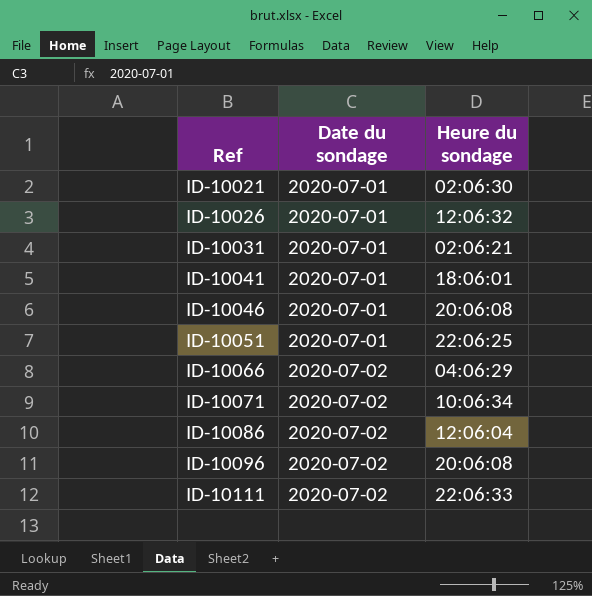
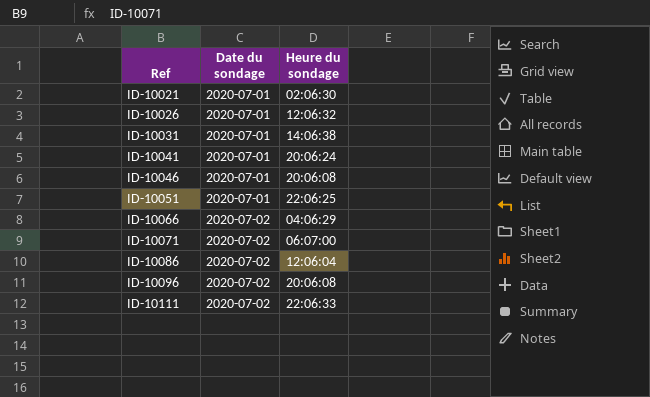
ID-10031 | Heure du sondage: 02:06:21 -> 14:06:38
ID-10041 | Heure du sondage: 18:06:01 -> 20:06:24
ID-10071 | Heure du sondage: 10:06:34 -> 06:07:00

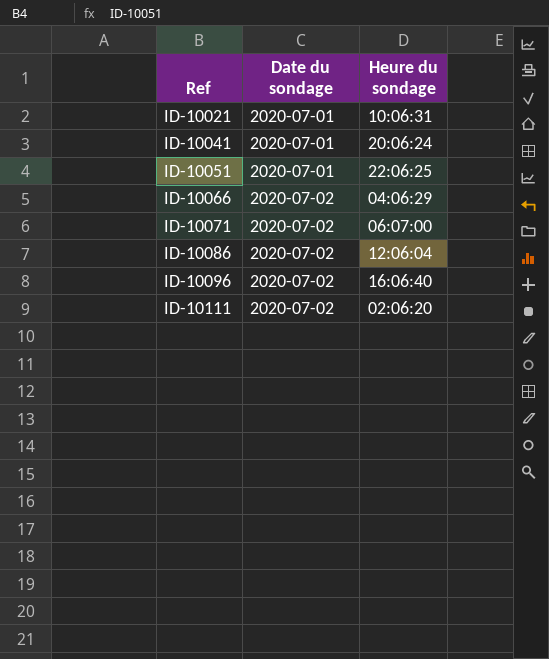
row ID-10026: 2020-07-01 | 12:06:32 -> none
row ID-10031: 2020-07-01 | 14:06:38 -> none
row ID-10046: 2020-07-01 | 20:06:08 -> none
ID-10021 | Heure du sondage: 02:06:30 -> 10:06:31
ID-10096 | Heure du sondage: 20:06:08 -> 16:06:40
ID-10111 | Heure du sondage: 22:06:33 -> 02:06:20

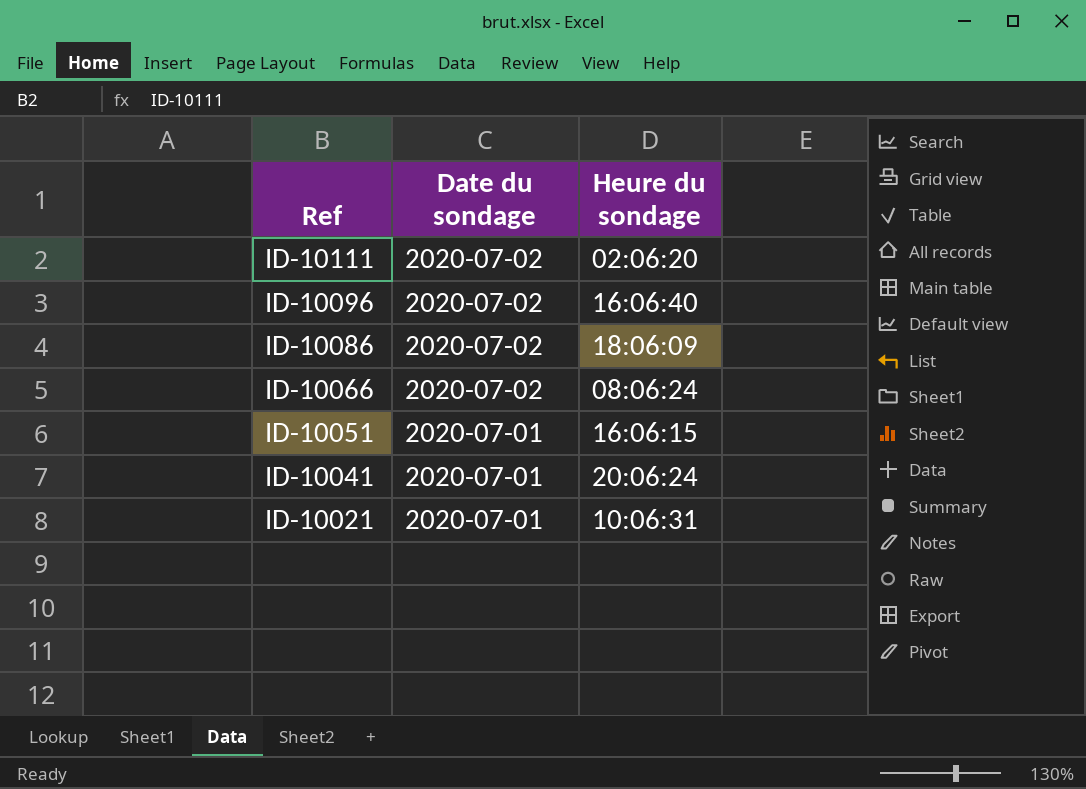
row order: Ref ascending -> Ref descending
row ID-10071: 2020-07-02 | 06:07:00 -> none
ID-10086 | Heure du sondage: 12:06:04 -> 18:06:09
ID-10066 | Heure du sondage: 04:06:29 -> 08:06:24
ID-10051 | Heure du sondage: 22:06:25 -> 16:06:15

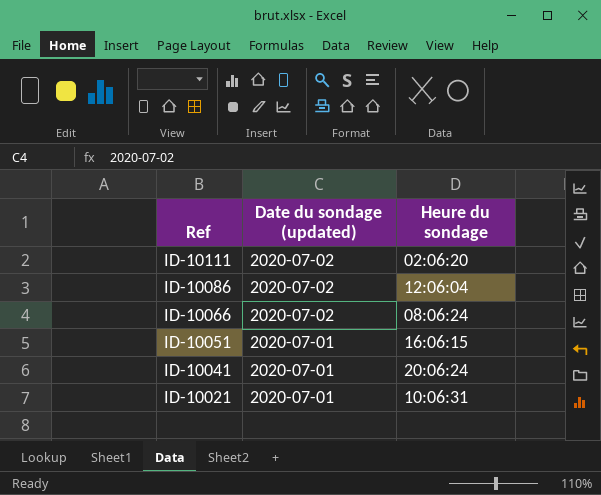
column name: Date du sondage -> Date du sondage (updated)
row ID-10096: 2020-07-02 | 16:06:40 -> none
ID-10086 | Heure du sondage: 18:06:09 -> 12:06:04

